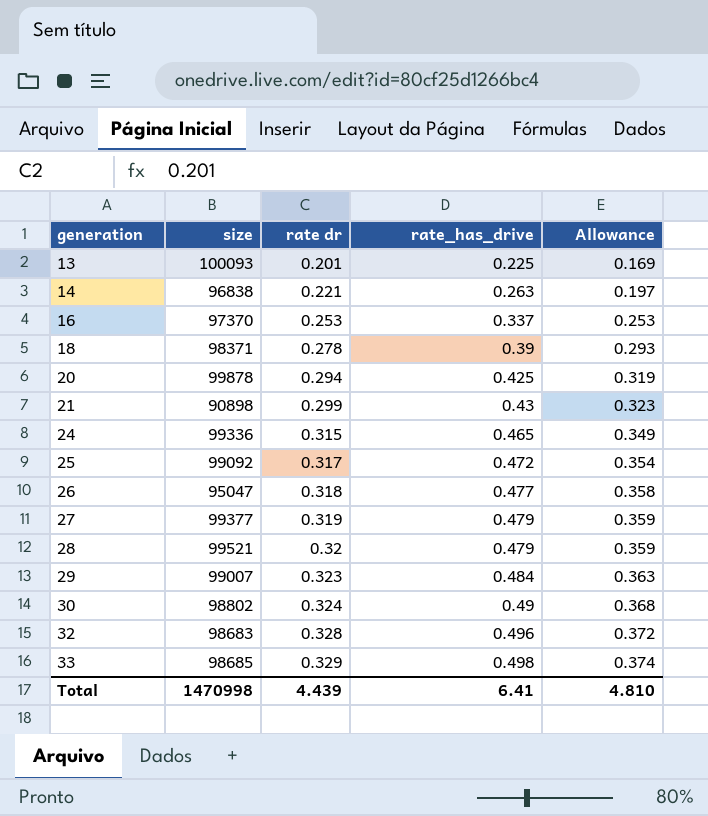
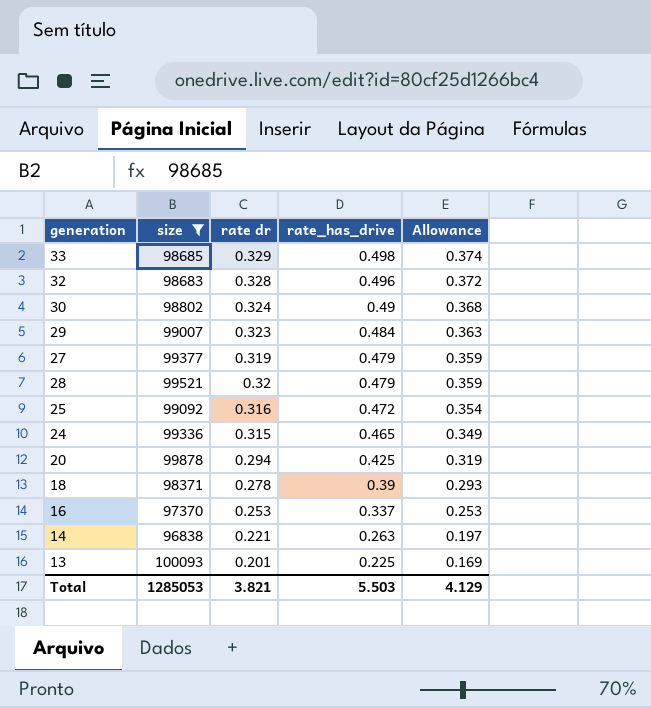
filter: none -> size >= 96838
row order: generation ascending -> rate_has_drive descending
25 | rate dr: 0.317 -> 0.316
Total | size: 1470998 -> 1285053
Total | rate dr: 4.439 -> 3.821
Total | rate_has_drive: 6.41 -> 5.503
Total | Allowance: 4.810 -> 4.129

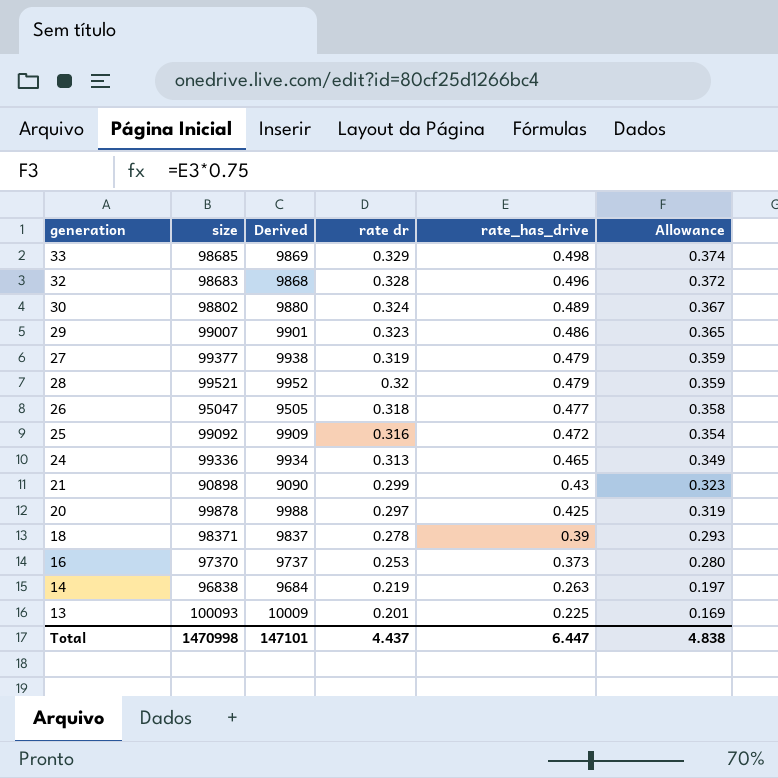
filter: size >= 96838 -> none
column Derived | formula: none -> [size] * 0.1
30 | rate_has_drive: 0.49 -> 0.489
30 | Allowance: 0.368 -> 0.367
29 | rate_has_drive: 0.484 -> 0.486
29 | Allowance: 0.363 -> 0.365
24 | rate dr: 0.315 -> 0.313
20 | rate dr: 0.294 -> 0.297
16 | rate_has_drive: 0.337 -> 0.373
16 | Allowance: 0.253 -> 0.280
14 | rate dr: 0.221 -> 0.219
Total | size: 1285053 -> 1470998
Total | rate dr: 3.821 -> 4.437
Total | rate_has_drive: 5.503 -> 6.447
Total | Allowance: 4.129 -> 4.838

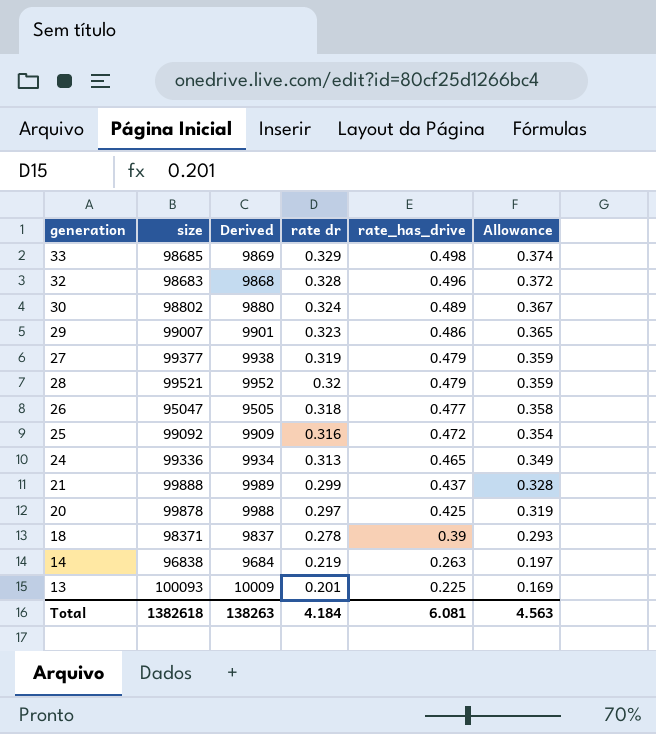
row 16: 97370 | 9737 | 0.253 | 0.373 | 0.280 -> none
21 | size: 90898 -> 99888
21 | Derived: 9090 -> 9989
21 | rate_has_drive: 0.43 -> 0.437
21 | Allowance: 0.323 -> 0.328
Total | size: 1470998 -> 1382618
Total | Derived: 147101 -> 138263
Total | rate dr: 4.437 -> 4.184
Total | rate_has_drive: 6.447 -> 6.081
Total | Allowance: 4.838 -> 4.563

